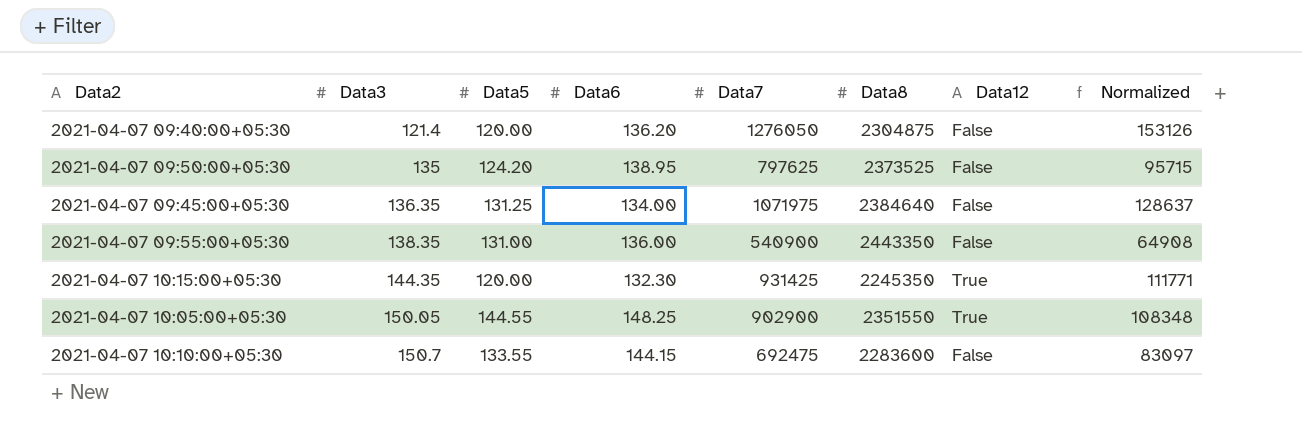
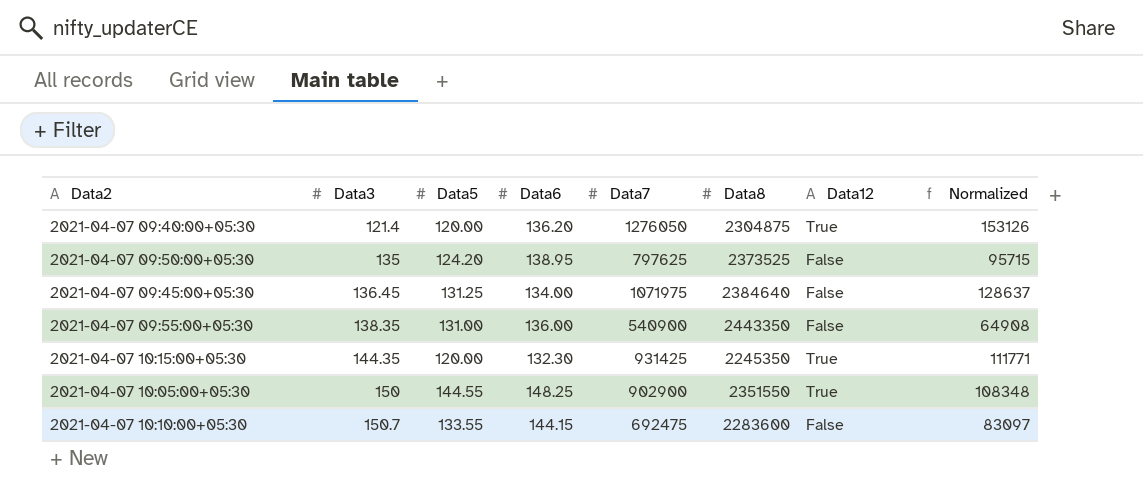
2021-04-07 09:40:00+05:30 | Data12: False -> True
2021-04-07 09:45:00+05:30 | Data3: 136.35 -> 136.45
2021-04-07 10:05:00+05:30 | Data3: 150.05 -> 150

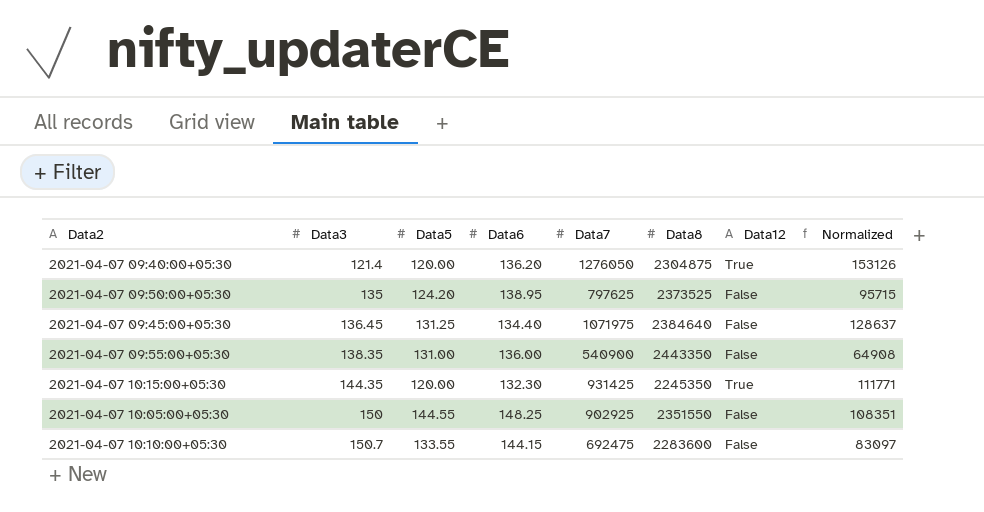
2021-04-07 09:45:00+05:30 | Data6: 134.00 -> 134.40
2021-04-07 10:05:00+05:30 | Data7: 902900 -> 902925
2021-04-07 10:05:00+05:30 | Data12: True -> False
2021-04-07 10:05:00+05:30 | Normalized: 108348 -> 108351

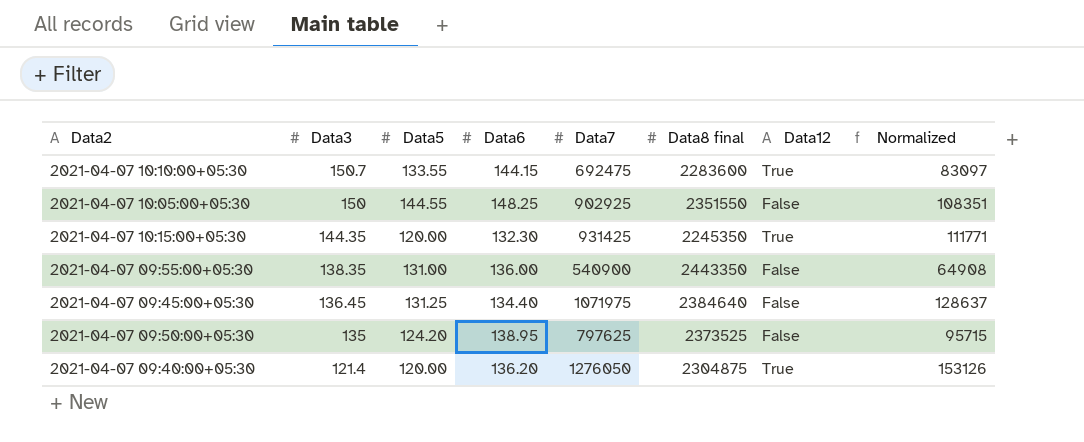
row order: Data3 ascending -> Data3 descending
column name: Data8 -> Data8 final
2021-04-07 10:10:00+05:30 | Data12: False -> True

